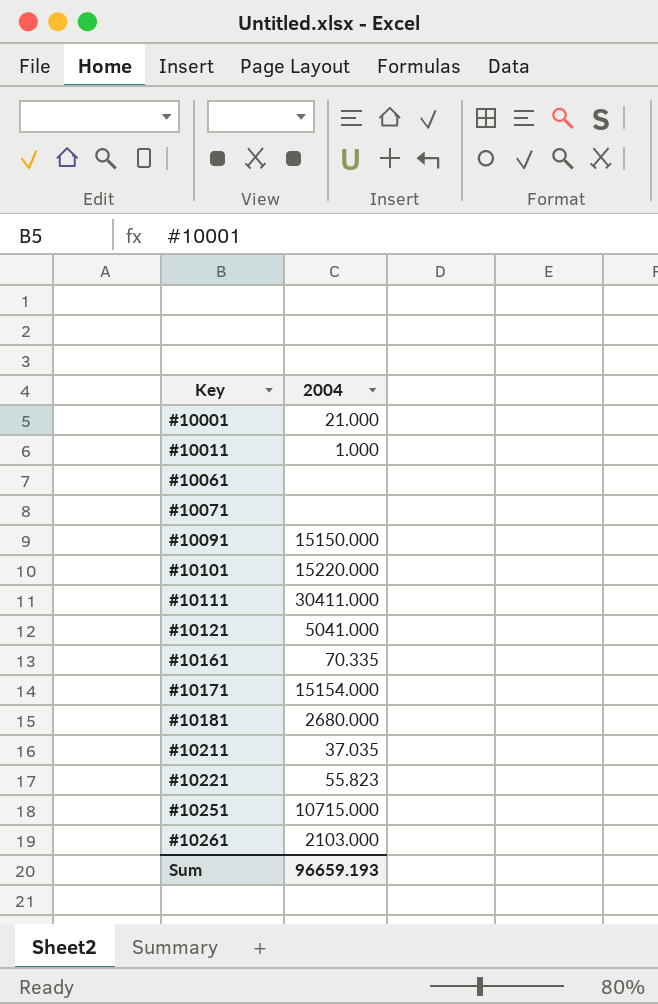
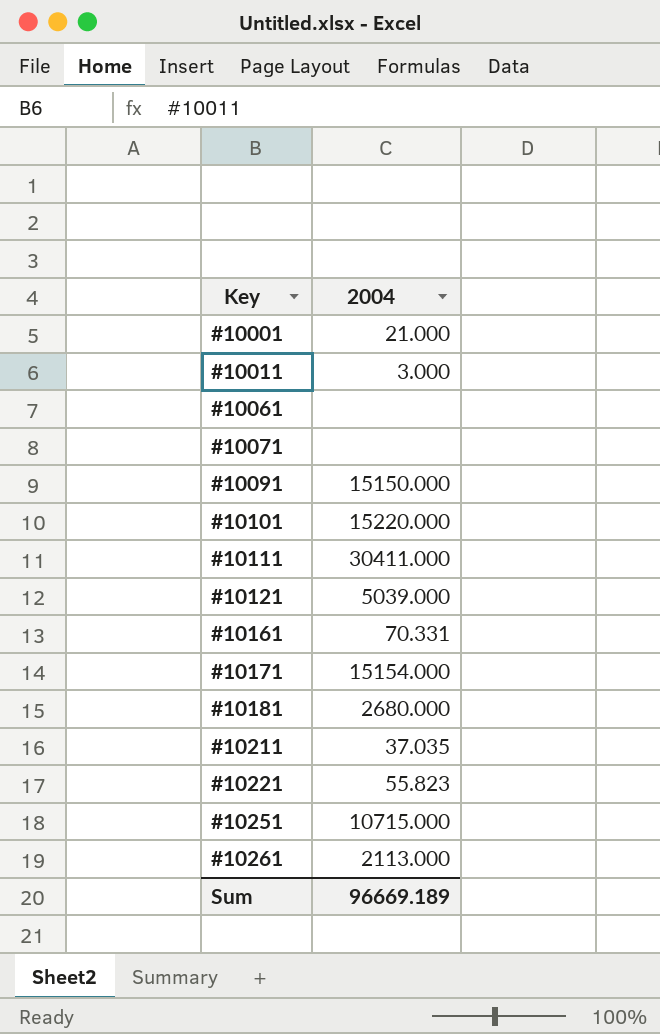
#10011 | 2004: 1.000 -> 3.000
#10121 | 2004: 5041.000 -> 5039.000
#10161 | 2004: 70.335 -> 70.331
#10261 | 2004: 2103.000 -> 2113.000
Sum | 2004: 96659.193 -> 96669.189

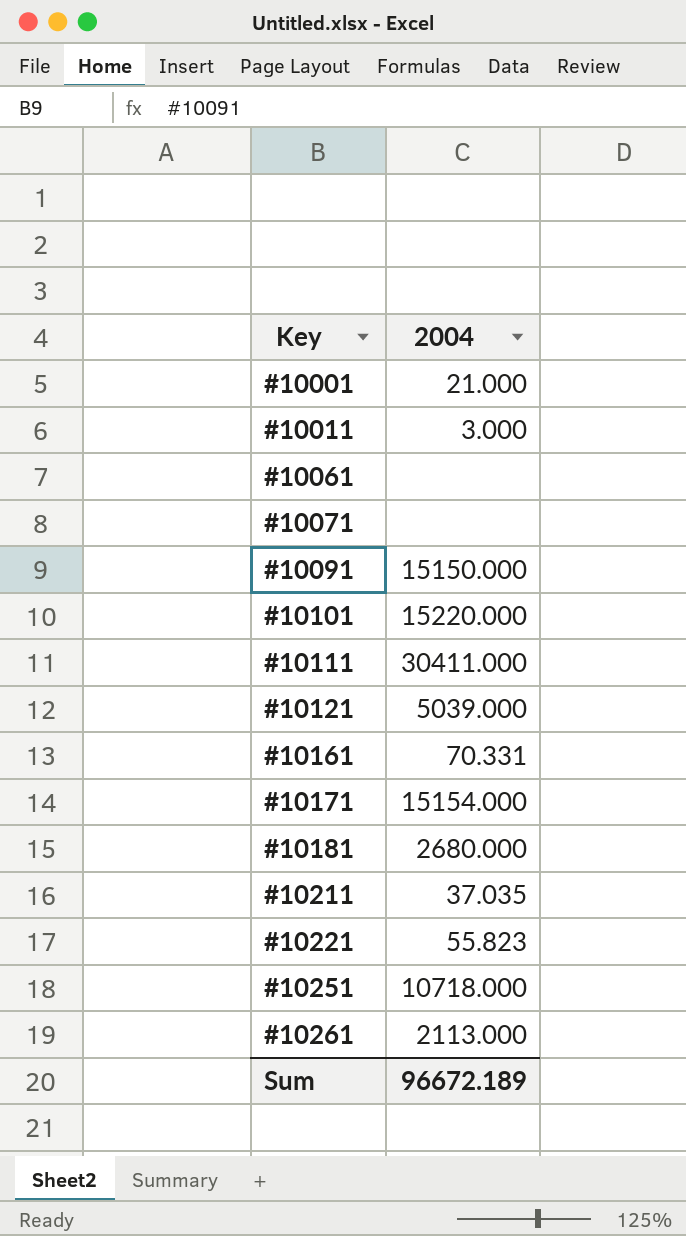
#10251 | 2004: 10715.000 -> 10718.000
Sum | 2004: 96669.189 -> 96672.189

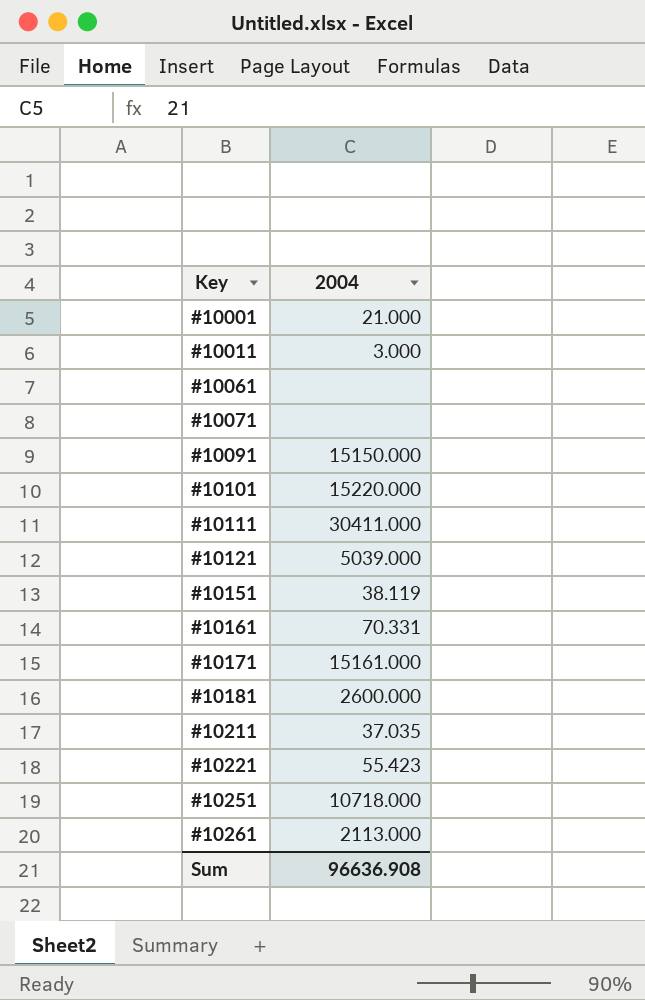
row #10151: none -> 38.119
#10171 | 2004: 15154.000 -> 15161.000
#10181 | 2004: 2680.000 -> 2600.000
#10221 | 2004: 55.823 -> 55.423
Sum | 2004: 96672.189 -> 96636.908

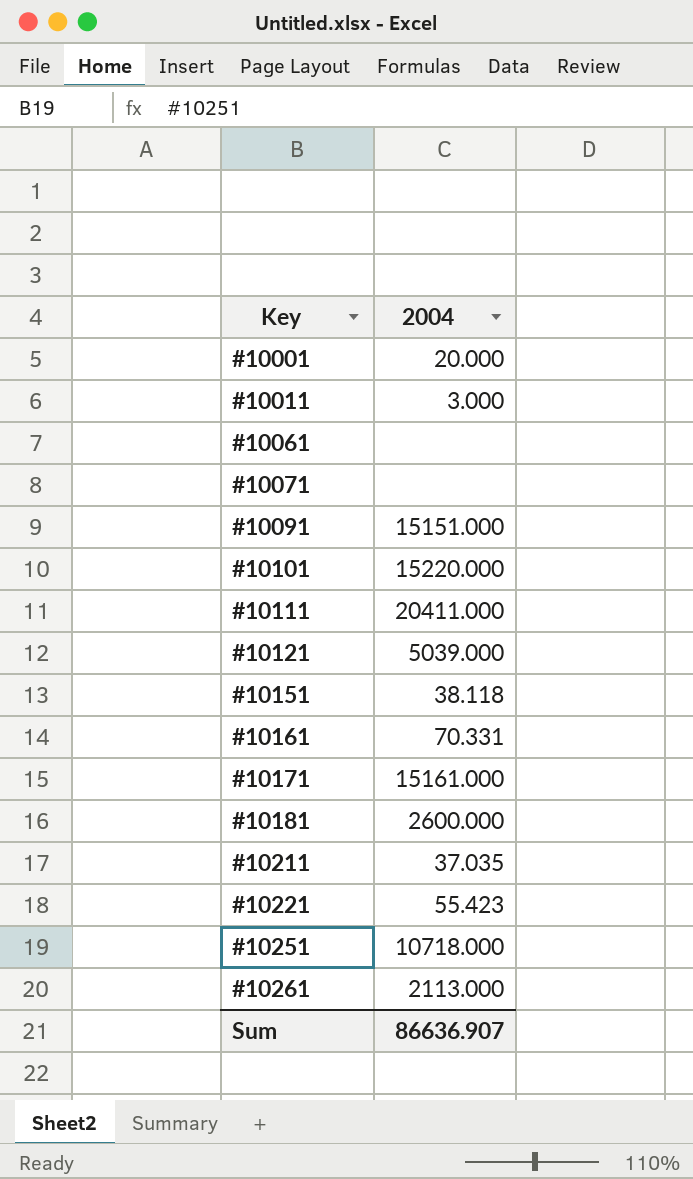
#10001 | 2004: 21.000 -> 20.000
#10091 | 2004: 15150.000 -> 15151.000
#10111 | 2004: 30411.000 -> 20411.000
#10151 | 2004: 38.119 -> 38.118
Sum | 2004: 96636.908 -> 86636.907

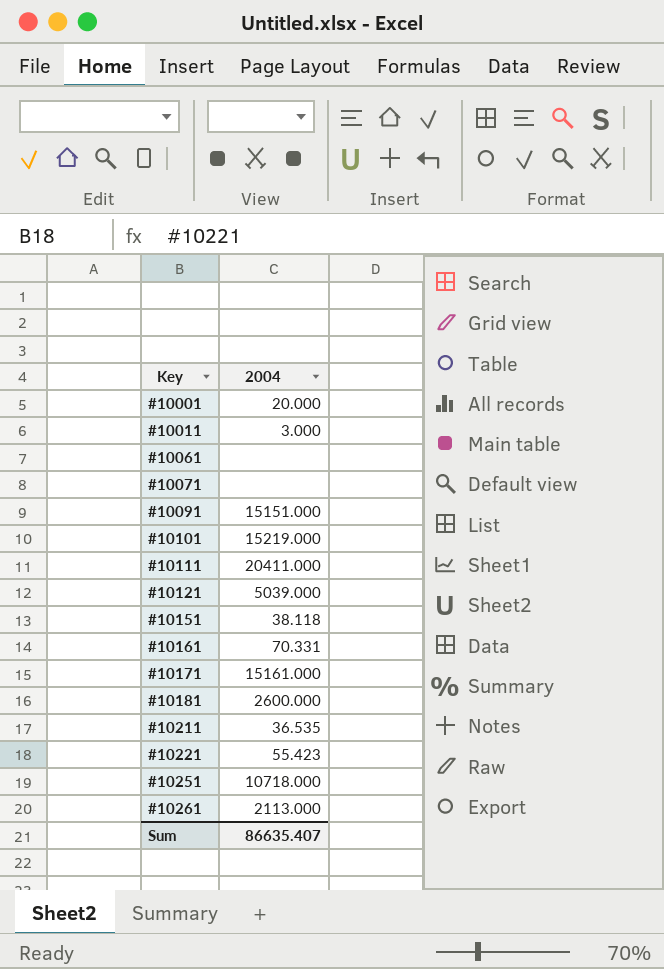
#10101 | 2004: 15220.000 -> 15219.000
#10211 | 2004: 37.035 -> 36.535
Sum | 2004: 86636.907 -> 86635.407

